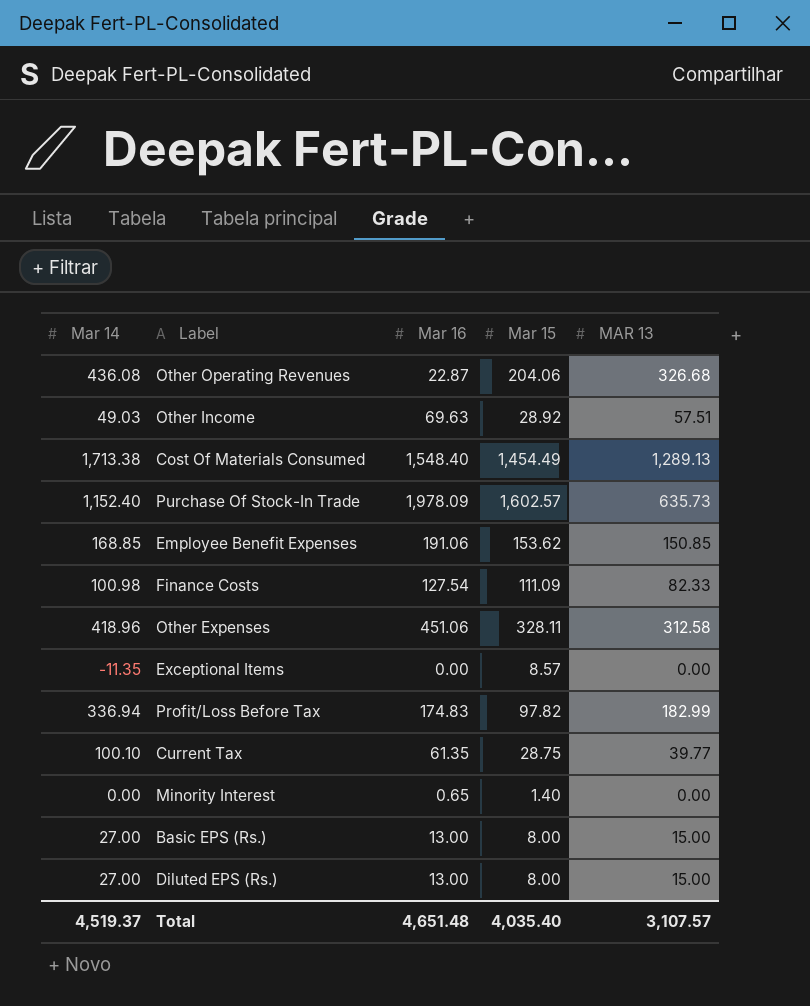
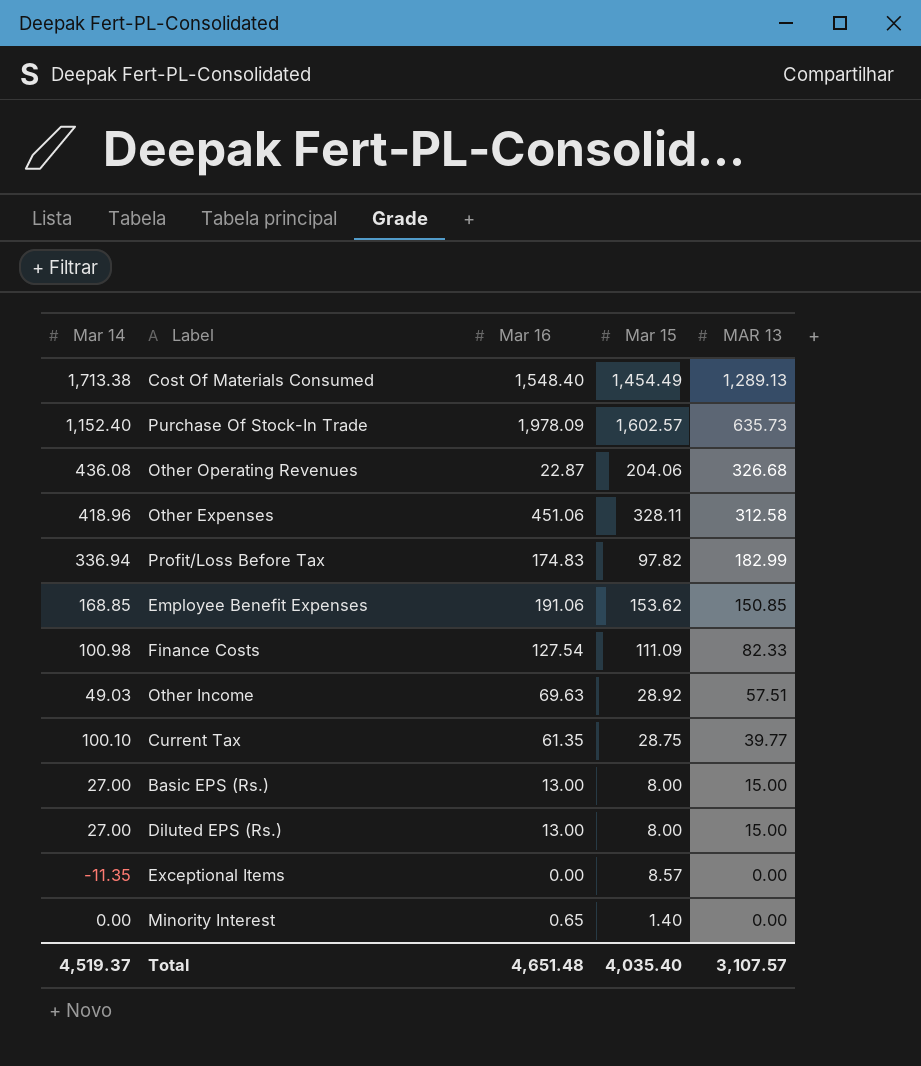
row order: none -> MAR 13 descending

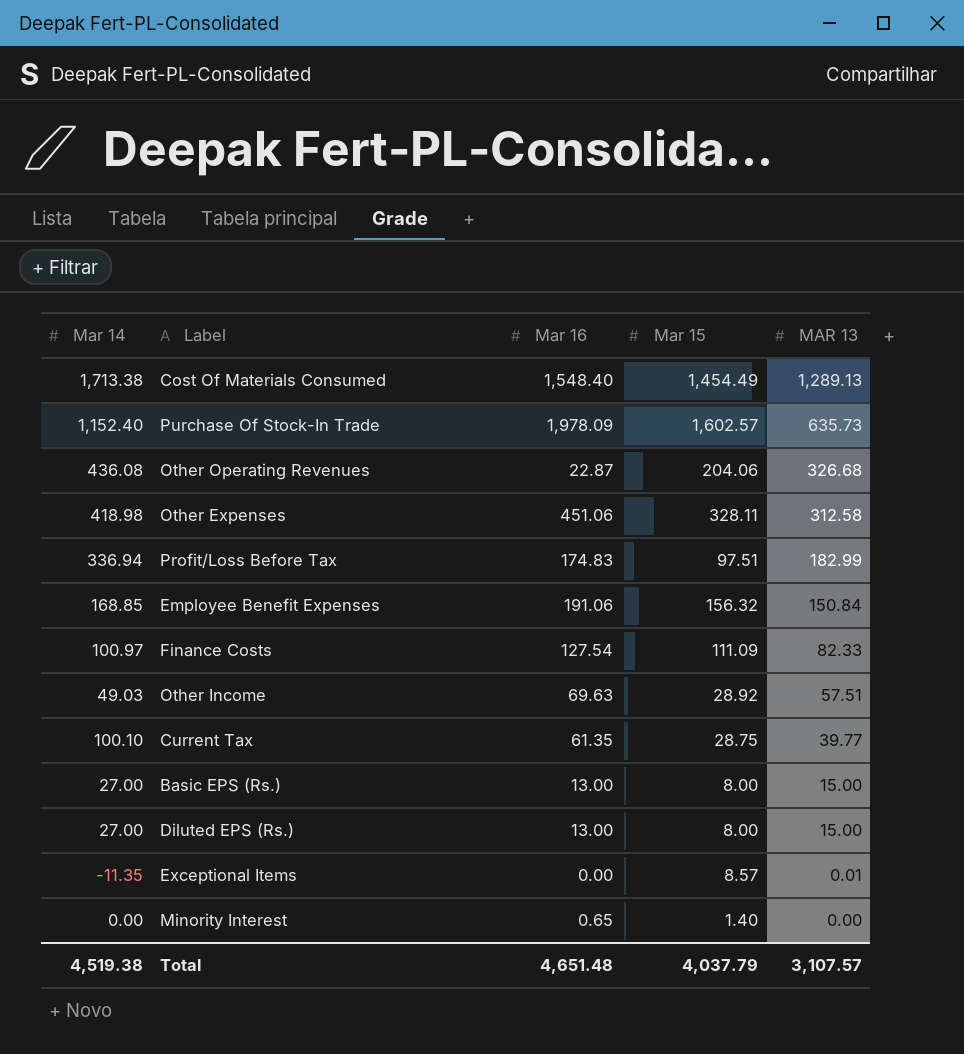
Other Expenses | Mar 14: 418.96 -> 418.98
Profit/Loss Before Tax | Mar 15: 97.82 -> 97.51
Employee Benefit Expenses | Mar 15: 153.62 -> 156.32
Employee Benefit Expenses | MAR 13: 150.85 -> 150.84
Finance Costs | Mar 14: 100.98 -> 100.97
Exceptional Items | MAR 13: 0.00 -> 0.01
Total | Mar 14: 4,519.37 -> 4,519.38
Total | Mar 15: 4,035.40 -> 4,037.79

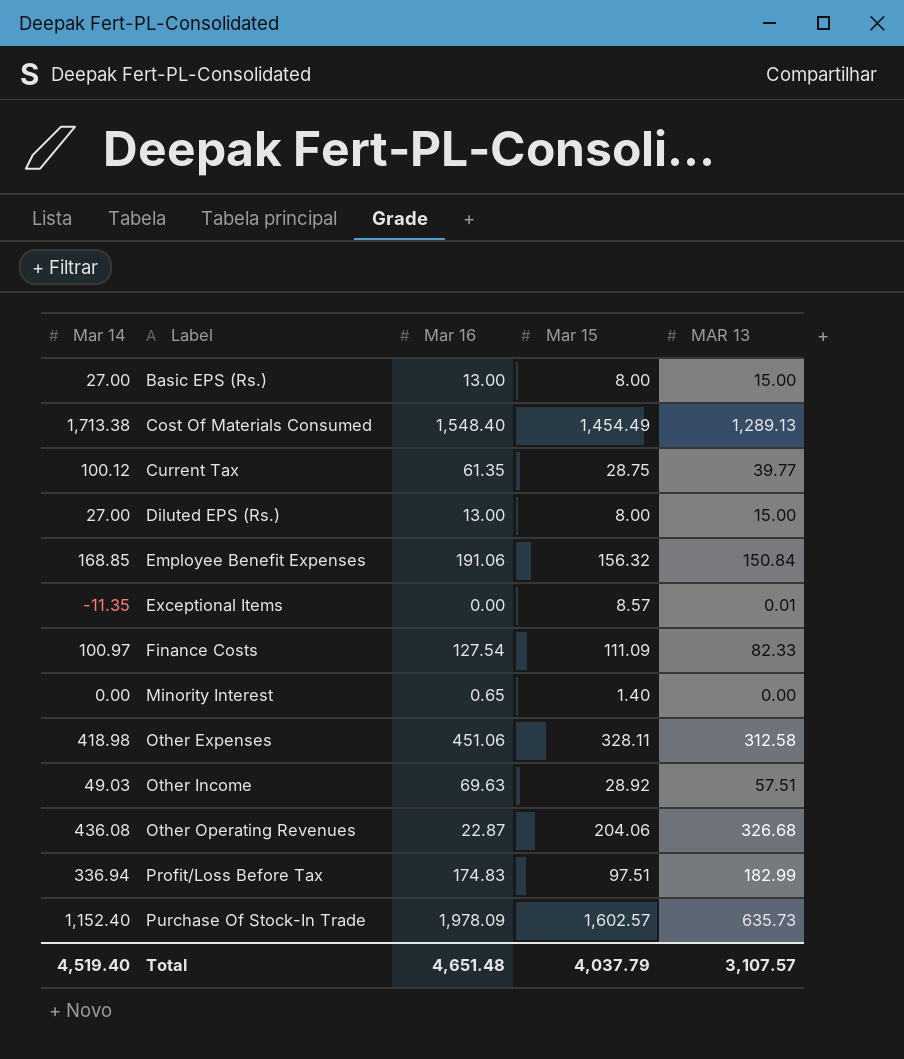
row order: MAR 13 descending -> Label ascending
Current Tax | Mar 14: 100.10 -> 100.12
Total | Mar 14: 4,519.38 -> 4,519.40

